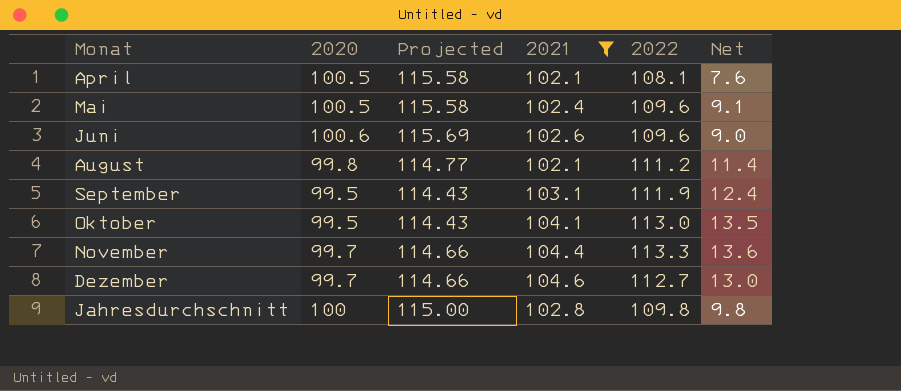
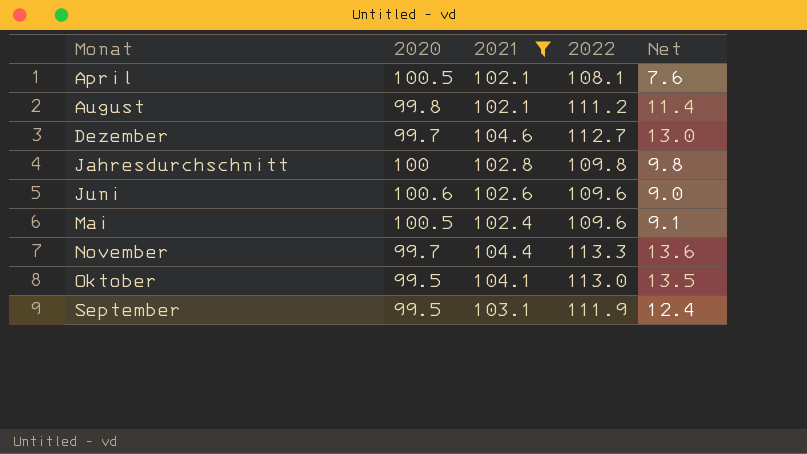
row order: none -> Monat ascending
column Projected | formula: [2020] * 1.15 -> none

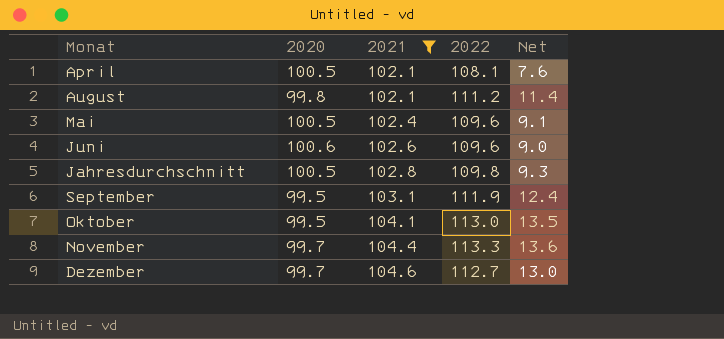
row order: Monat ascending -> 2021 ascending
Jahresdurchschnitt | 2020: 100 -> 100.5
Jahresdurchschnitt | Net: 9.8 -> 9.3

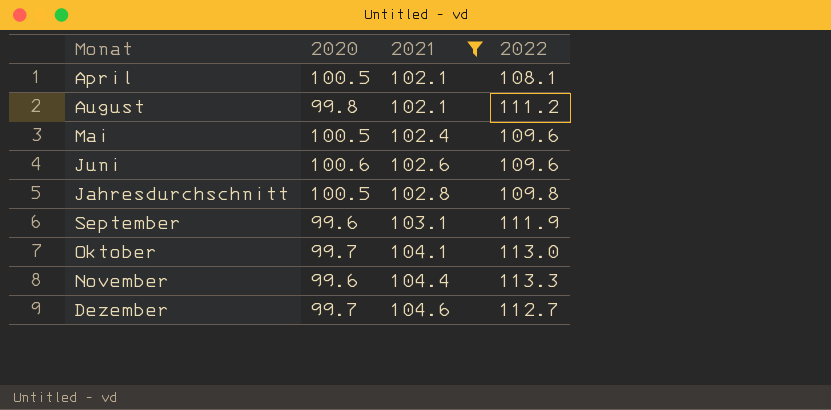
column Net | formula: [2022] - [2020] -> none
September | 2020: 99.5 -> 99.6
Oktober | 2020: 99.5 -> 99.7
November | 2020: 99.7 -> 99.6

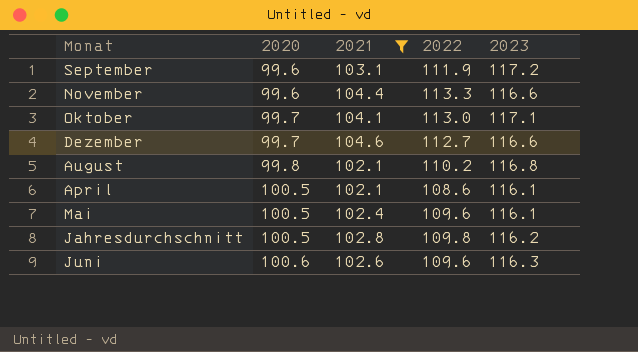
row order: 2021 ascending -> 2020 ascending
column 2023 | position: none -> 5
August | 2022: 111.2 -> 110.2
April | 2022: 108.1 -> 108.6

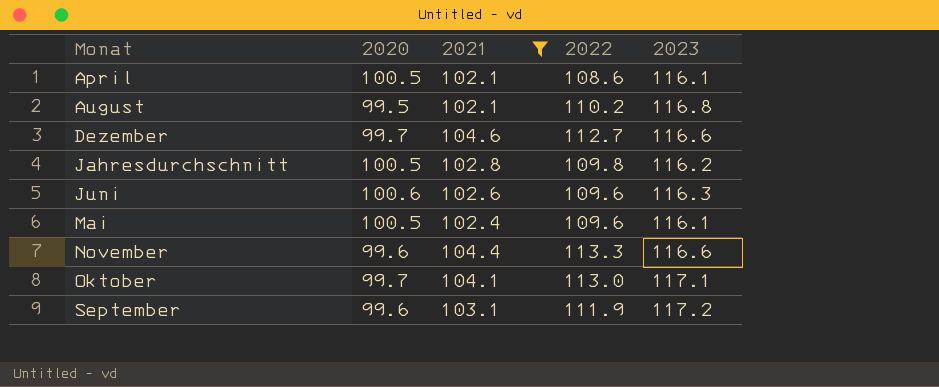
row order: 2020 ascending -> Monat ascending
August | 2020: 99.8 -> 99.5

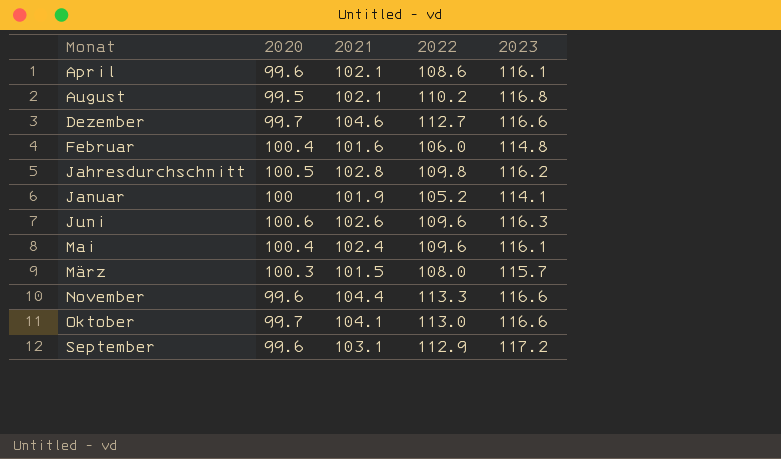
filter: 2021 >= 102.1 -> none
April | 2020: 100.5 -> 99.6
Mai | 2020: 100.5 -> 100.4
Oktober | 2023: 117.1 -> 116.6
September | 2022: 111.9 -> 112.9

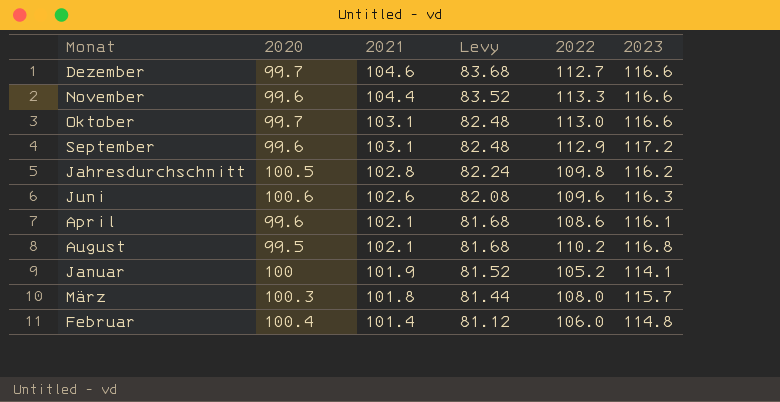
row order: Monat ascending -> 2021 descending
column Levy | formula: none -> [2021] * 0.8
row Mai: 100.4 | 102.4 | 109.6 | 116.1 -> none
Oktober | 2021: 104.1 -> 103.1
März | 2021: 101.5 -> 101.8
Februar | 2021: 101.6 -> 101.4

